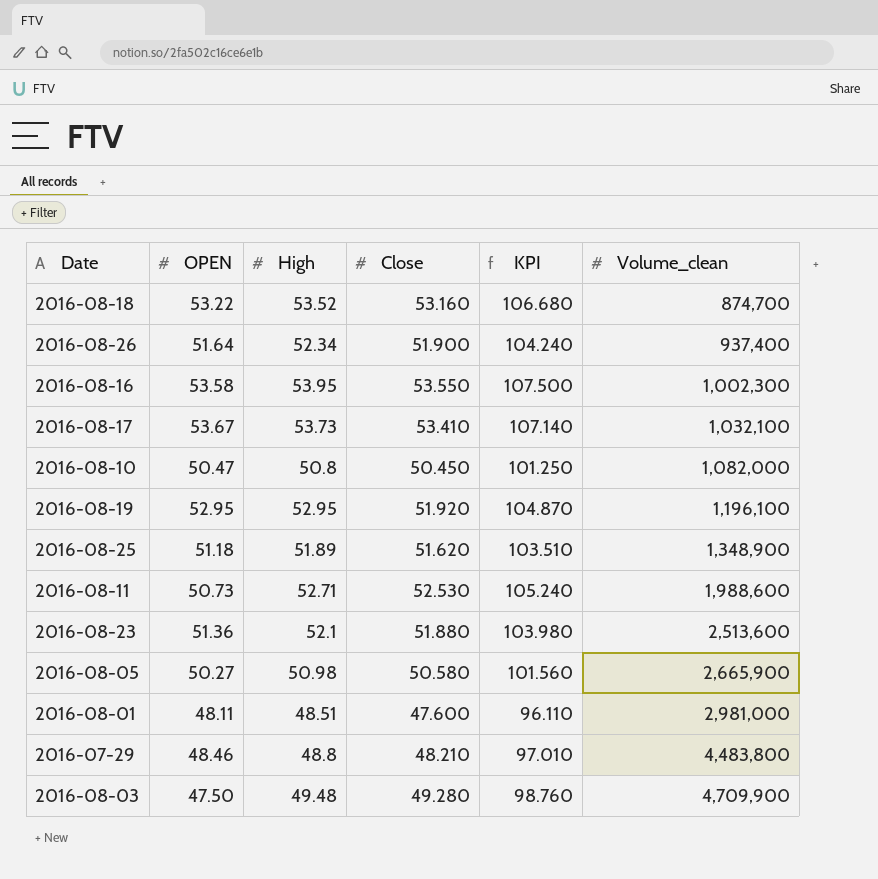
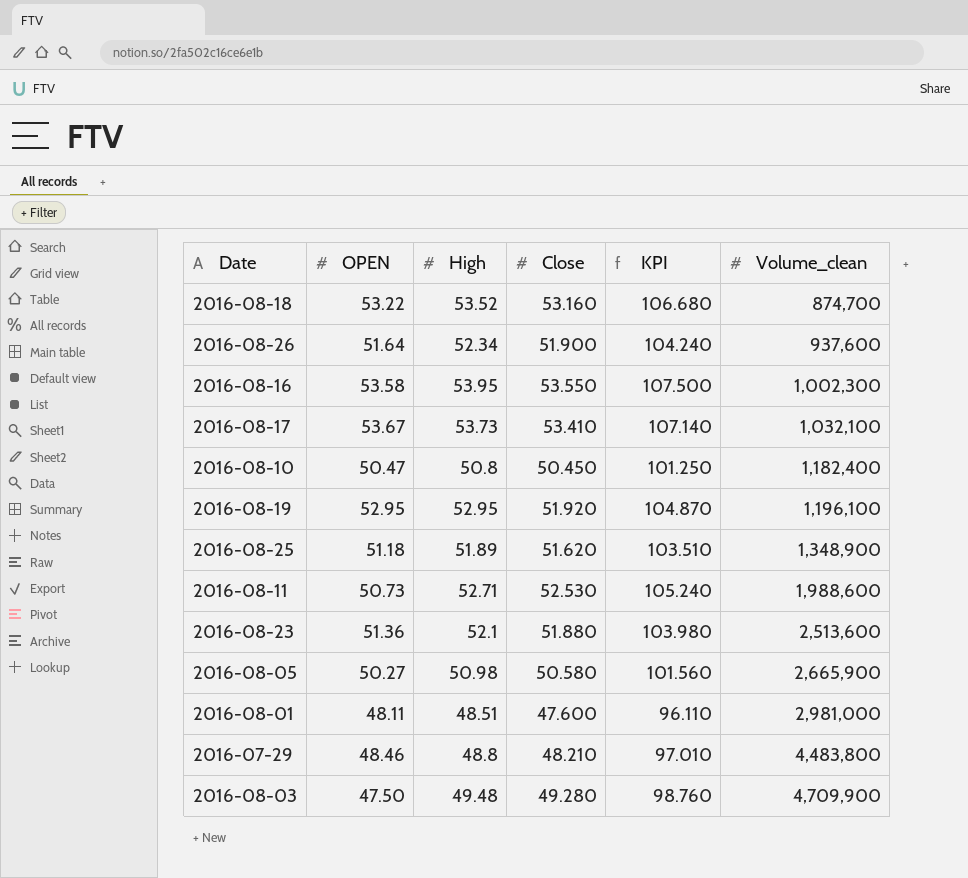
2016-08-26 | Volume_clean: 937,400 -> 937,600
2016-08-10 | Volume_clean: 1,082,000 -> 1,182,400

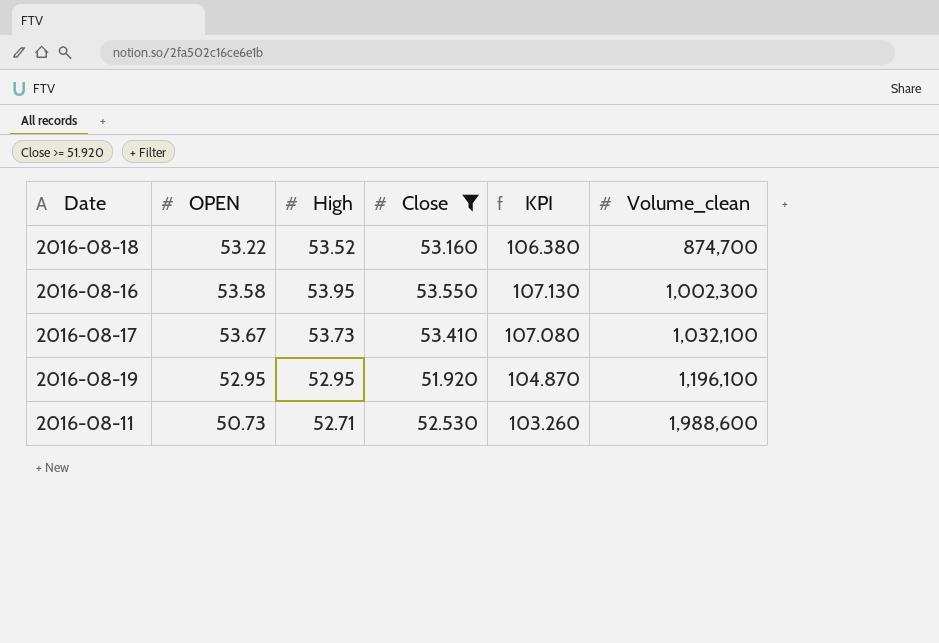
filter: none -> Close >= 51.920
column KPI | formula: [High] + [Close] -> [OPEN] + [Close]

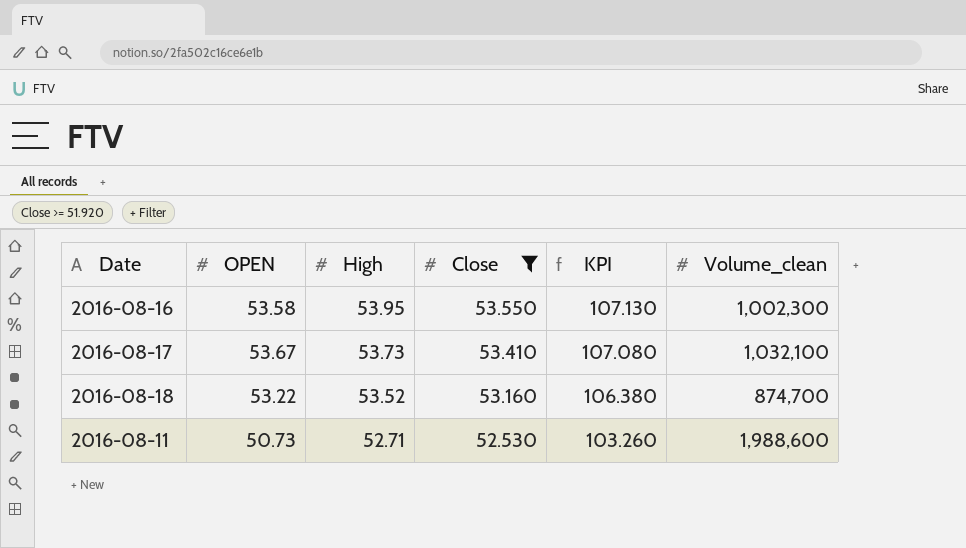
row order: Volume_clean ascending -> High descending
row 2016-08-19: 52.95 | 52.95 | 51.920 | 104.870 | 1,196,100 -> none

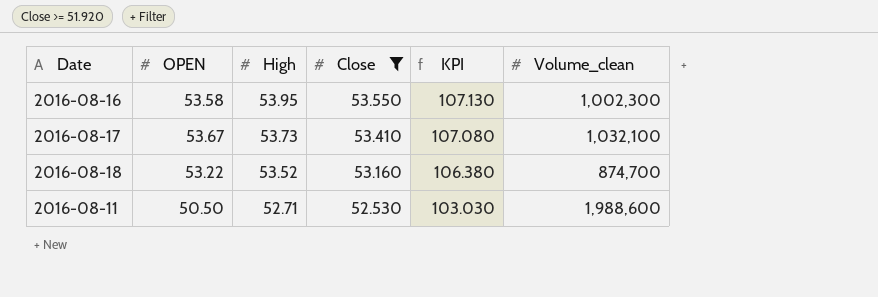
2016-08-11 | OPEN: 50.73 -> 50.50
2016-08-11 | KPI: 103.260 -> 103.030

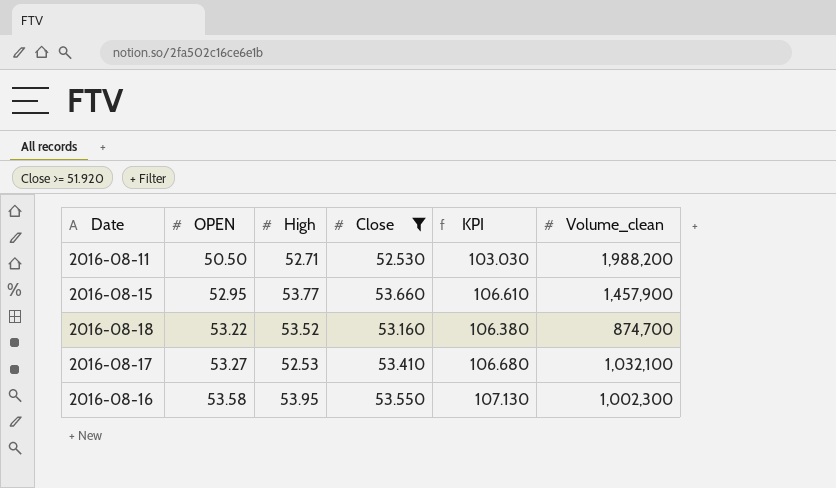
row order: High descending -> OPEN ascending
2016-08-11 | Volume_clean: 1,988,600 -> 1,988,200
row 2016-08-15: none -> 52.95 | 53.77 | 53.660 | 106.610 | 1,457,900
2016-08-17 | OPEN: 53.67 -> 53.27
2016-08-17 | High: 53.73 -> 52.53
2016-08-17 | KPI: 107.080 -> 106.680

